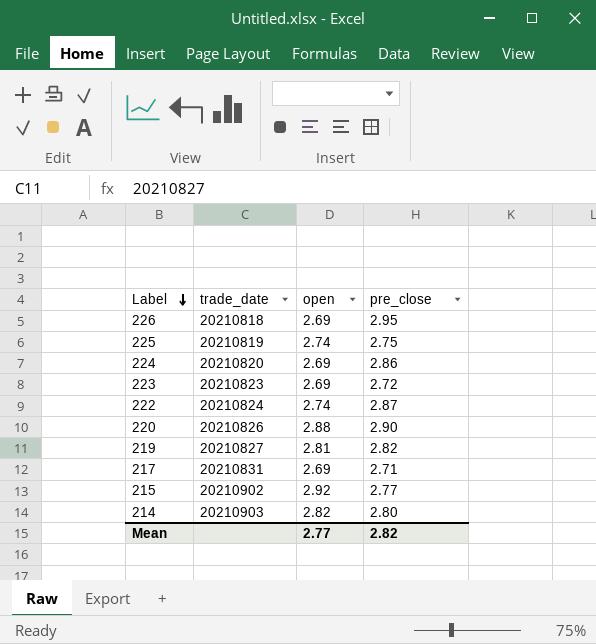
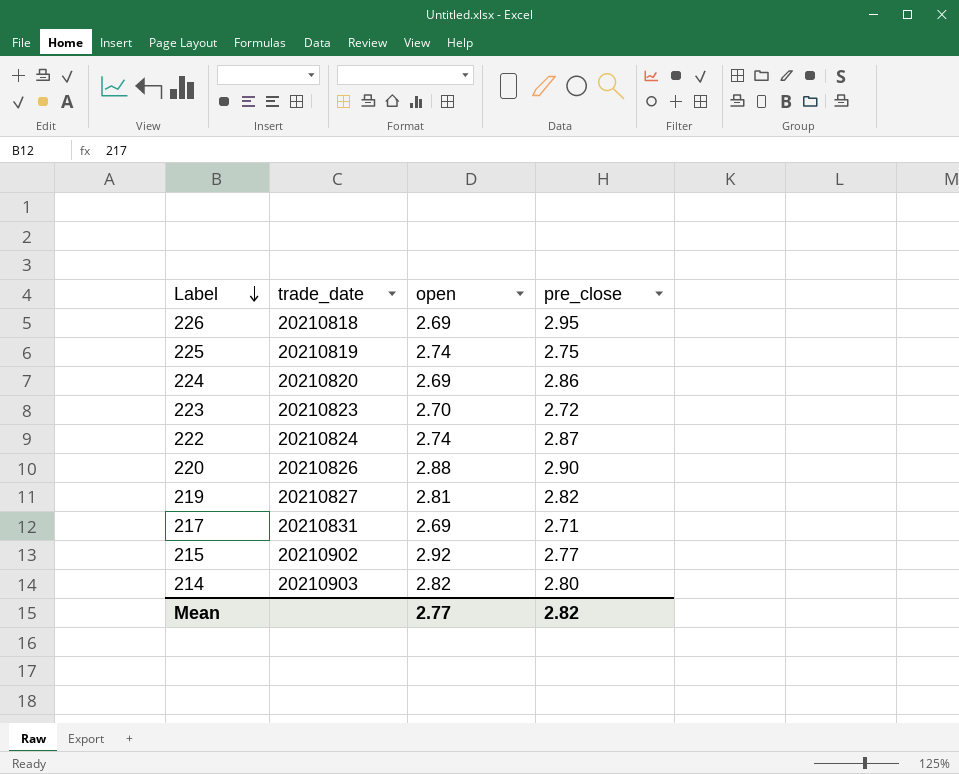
223 | open: 2.69 -> 2.70

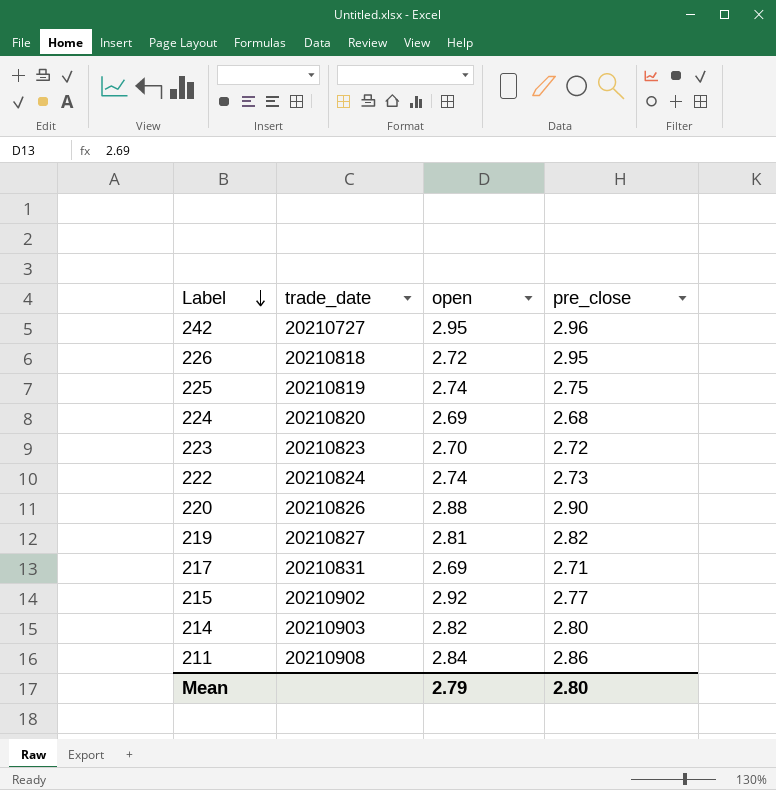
row 242: none -> 20210727 | 2.95 | 2.96
226 | open: 2.69 -> 2.72
224 | pre_close: 2.86 -> 2.68
222 | pre_close: 2.87 -> 2.73
row 211: none -> 20210908 | 2.84 | 2.86
Mean | open: 2.77 -> 2.79
Mean | pre_close: 2.82 -> 2.80

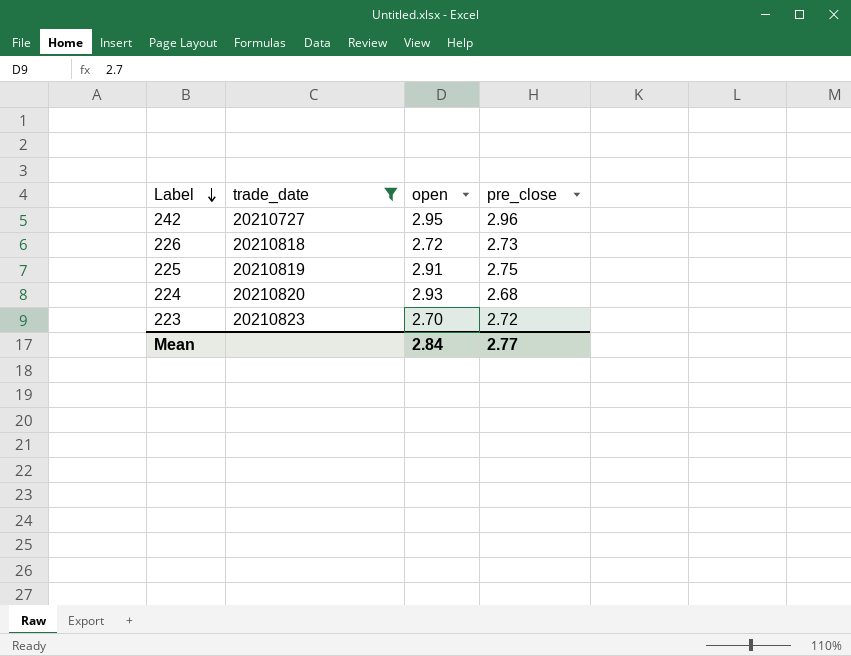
filter: none -> trade_date <= 20210823
226 | pre_close: 2.95 -> 2.73
225 | open: 2.74 -> 2.91
224 | open: 2.69 -> 2.93
Mean | open: 2.79 -> 2.84
Mean | pre_close: 2.80 -> 2.77

